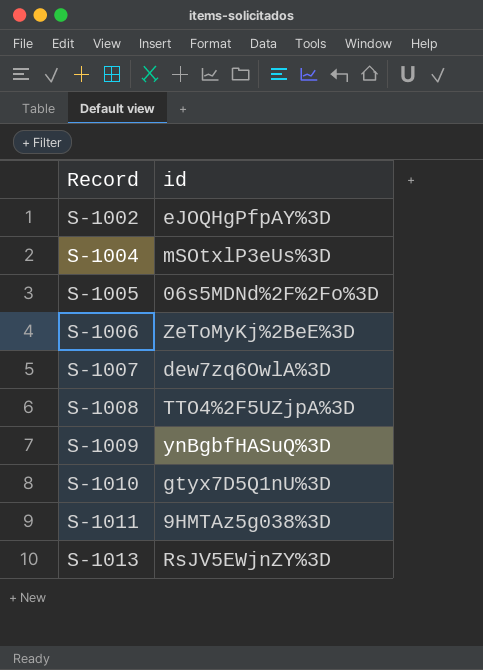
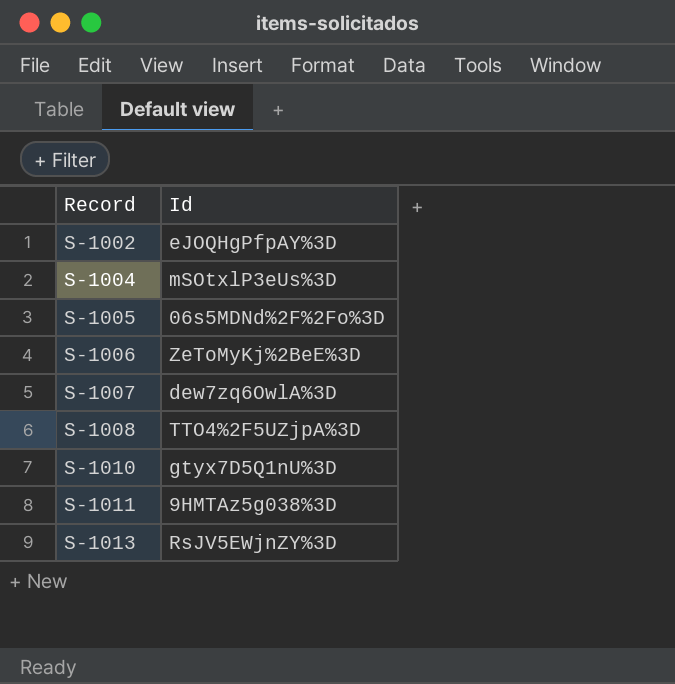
column name: id -> Id
row S-1009: ynBgbfHASuQ%3D -> none

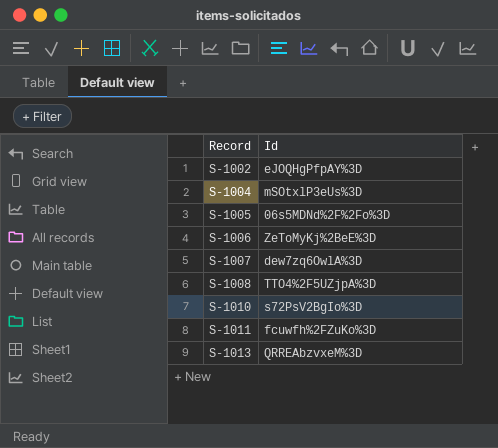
S-1010 | Id: gtyx7D5Q1nU%3D -> s72PsV2BgIo%3D
S-1011 | Id: 9HMTAz5g038%3D -> fcuwfh%2FZuKo%3D
S-1013 | Id: RsJV5EWjnZY%3D -> QRREAbzvxeM%3D

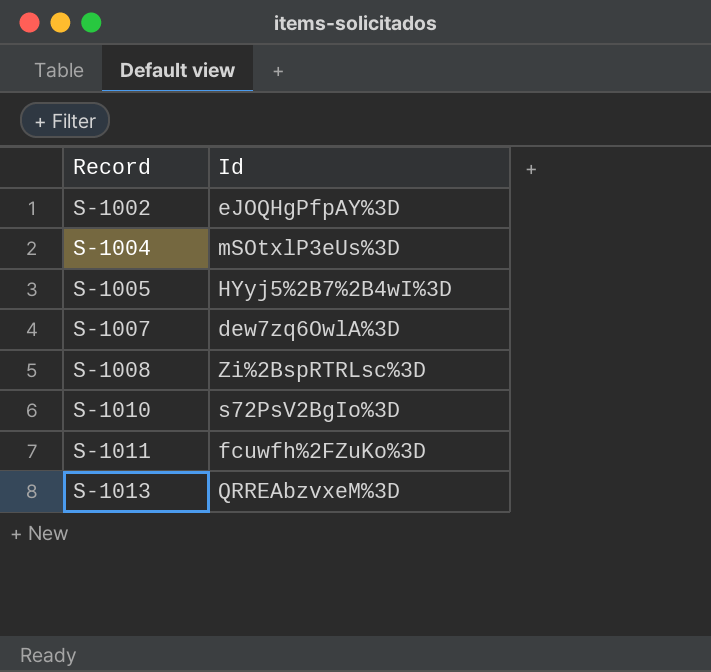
row S-1006: ZeToMyKj%2BeE%3D -> none
S-1005 | Id: 06s5MDNd%2F%2Fo%3D -> HYyj5%2B7%2B4wI%3D
S-1008 | Id: TTO4%2F5UZjpA%3D -> Zi%2BspRTRLsc%3D

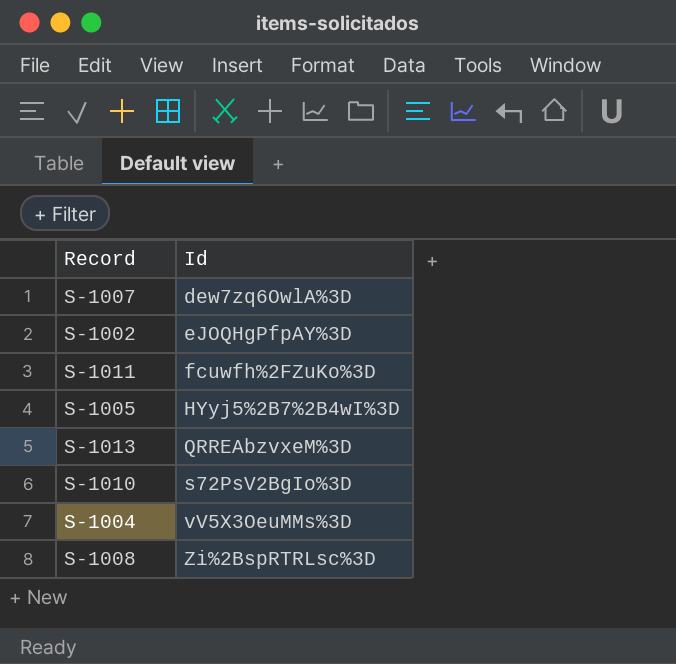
row order: Record ascending -> Id ascending
S-1004 | Id: mSOtxlP3eUs%3D -> vV5X3OeuMMs%3D

